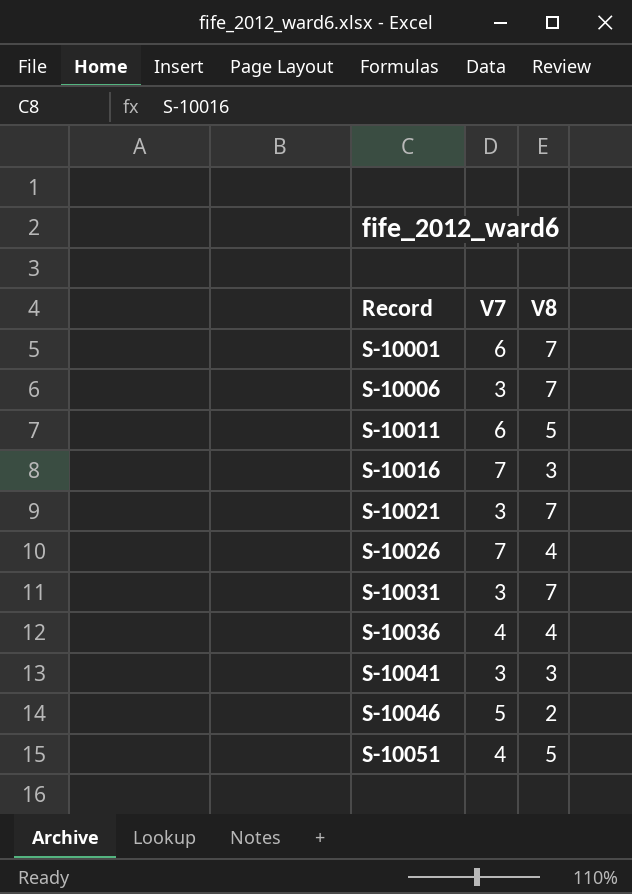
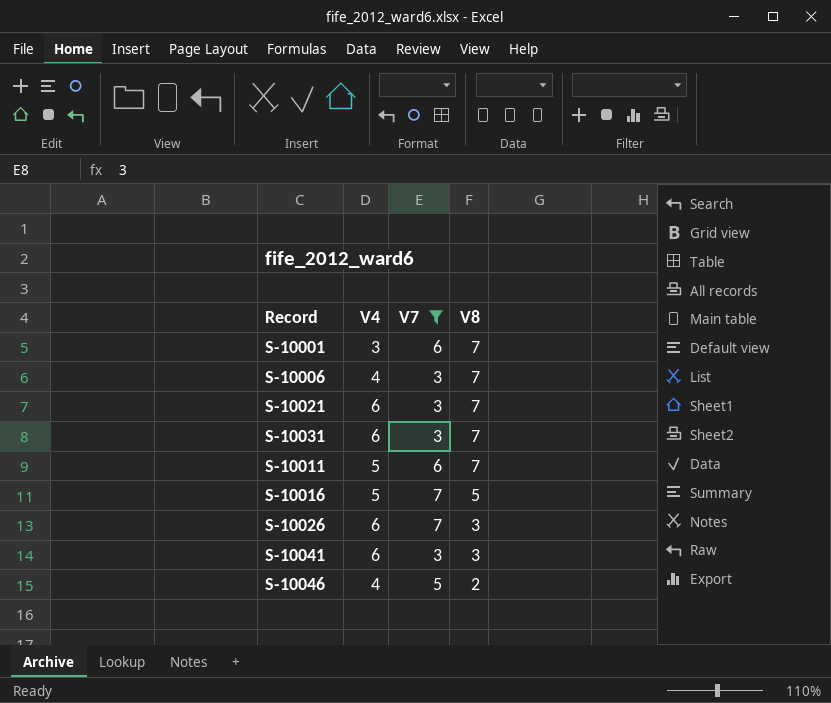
filter: none -> V7 != 4
row order: Record ascending -> V8 descending
column V4 | position: none -> 2
S-10011 | V8: 5 -> 7
S-10016 | V8: 3 -> 5
S-10026 | V8: 4 -> 3

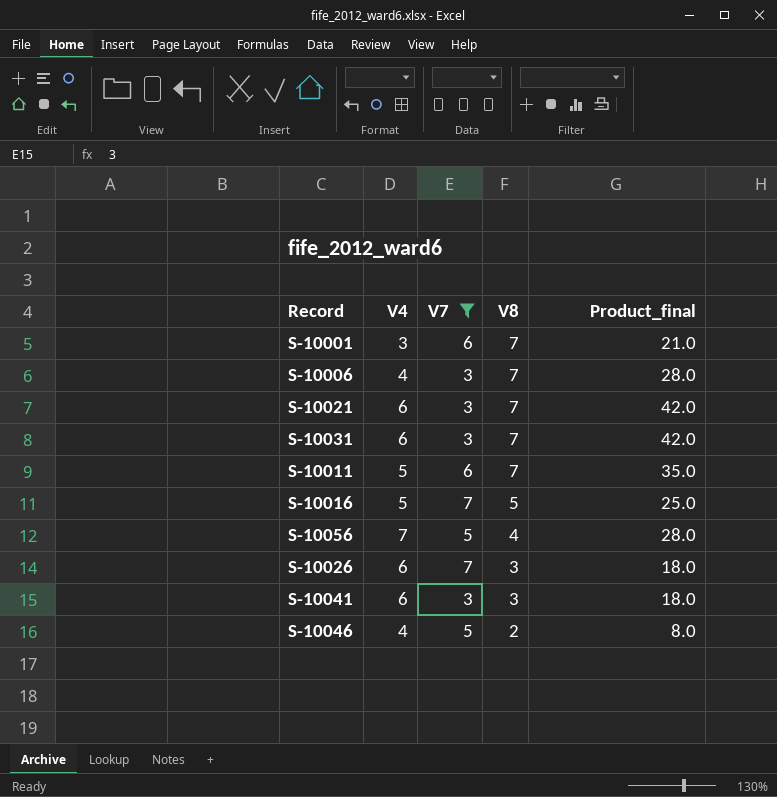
column Product_final | formula: none -> [V4] * [V8]
row S-10056: none -> 7 | 5 | 4 | 28.0

